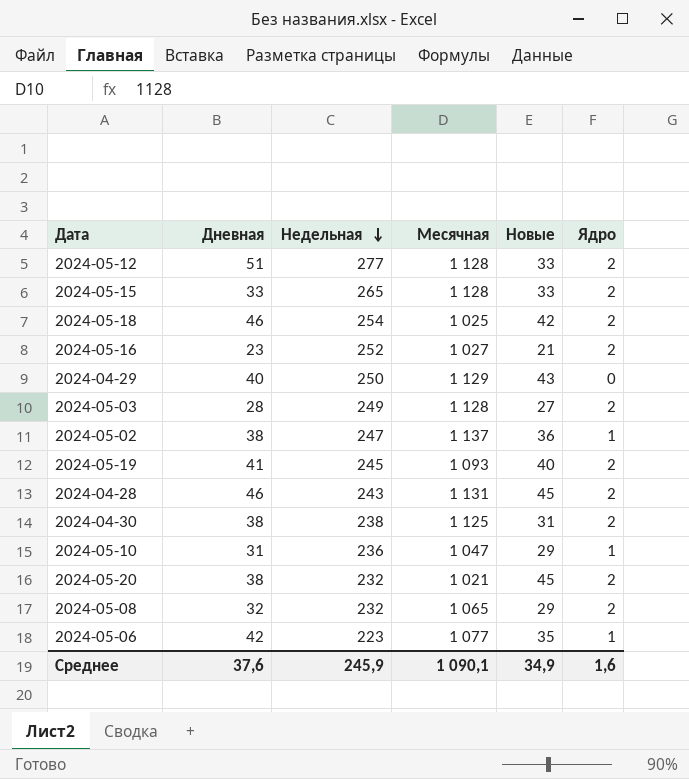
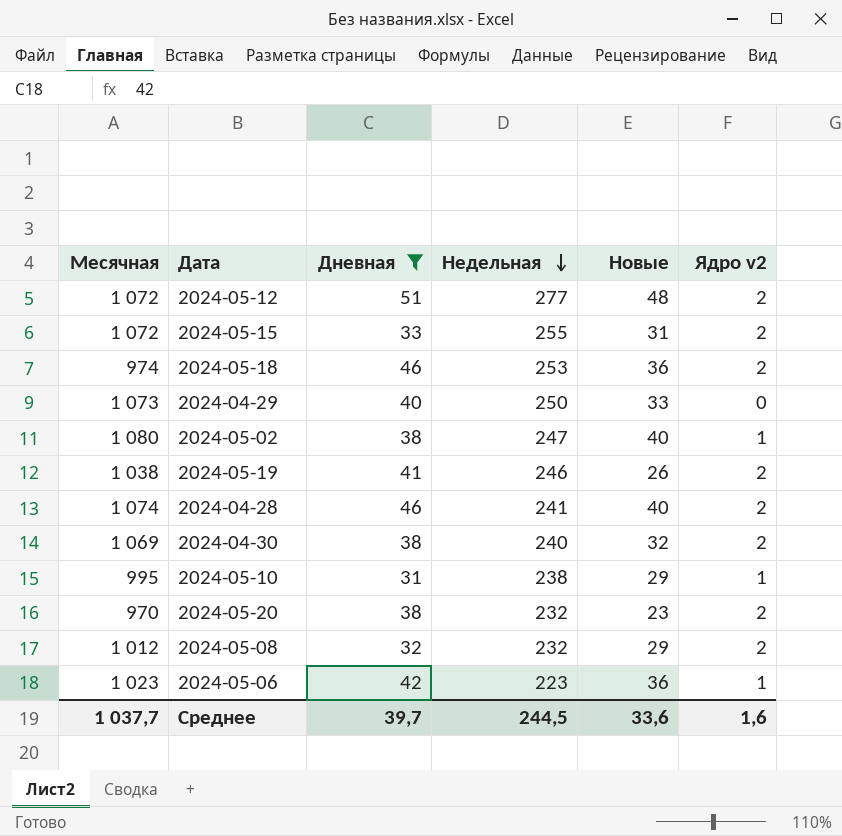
filter: none -> Дневная >= 31
column Месячная | position: 4 -> 1
column name: Ядро -> Ядро v2
2024-05-12 | Месячная: 1 128 -> 1 072
2024-05-12 | Новые: 33 -> 48
2024-05-15 | Месячная: 1 128 -> 1 072
2024-05-15 | Недельная: 265 -> 255
2024-05-15 | Новые: 33 -> 31
2024-05-18 | Месячная: 1 025 -> 974
2024-05-18 | Недельная: 254 -> 253
2024-05-18 | Новые: 42 -> 36
2024-04-29 | Месячная: 1 129 -> 1 073
2024-04-29 | Новые: 43 -> 33
2024-05-02 | Месячная: 1 137 -> 1 080
2024-05-02 | Новые: 36 -> 40
2024-05-19 | Месячная: 1 093 -> 1 038
2024-05-19 | Недельная: 245 -> 246
2024-05-19 | Новые: 40 -> 26
2024-04-28 | Месячная: 1 131 -> 1 074
2024-04-28 | Недельная: 243 -> 241
2024-04-28 | Новые: 45 -> 40
2024-04-30 | Месячная: 1 125 -> 1 069
2024-04-30 | Недельная: 238 -> 240
2024-04-30 | Новые: 31 -> 32
2024-05-10 | Месячная: 1 047 -> 995
2024-05-10 | Недельная: 236 -> 238
2024-05-20 | Месячная: 1 021 -> 970
2024-05-20 | Новые: 45 -> 23
2024-05-08 | Месячная: 1 065 -> 1 012
2024-05-06 | Месячная: 1 077 -> 1 023
2024-05-06 | Новые: 35 -> 36
Среднее | Месячная: 1 090,1 -> 1 037,7
Среднее | Дневная: 37,6 -> 39,7
Среднее | Недельная: 245,9 -> 244,5
Среднее | Новые: 34,9 -> 33,6

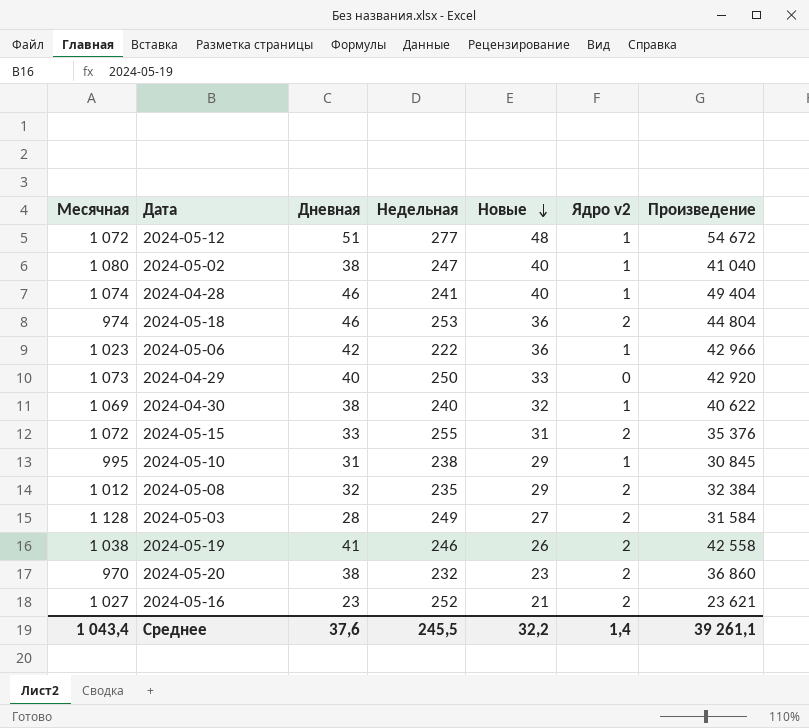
filter: Дневная >= 31 -> none
row order: Недельная descending -> Новые descending
column Произведение | formula: none -> [Месячная] * [Дневная]
2024-05-12 | Ядро v2: 2 -> 1
2024-04-28 | Ядро v2: 2 -> 1
2024-05-06 | Недельная: 223 -> 222
2024-04-30 | Ядро v2: 2 -> 1
2024-05-08 | Недельная: 232 -> 235
Среднее | Месячная: 1 037,7 -> 1 043,4
Среднее | Дневная: 39,7 -> 37,6
Среднее | Недельная: 244,5 -> 245,5
Среднее | Новые: 33,6 -> 32,2
Среднее | Ядро v2: 1,6 -> 1,4

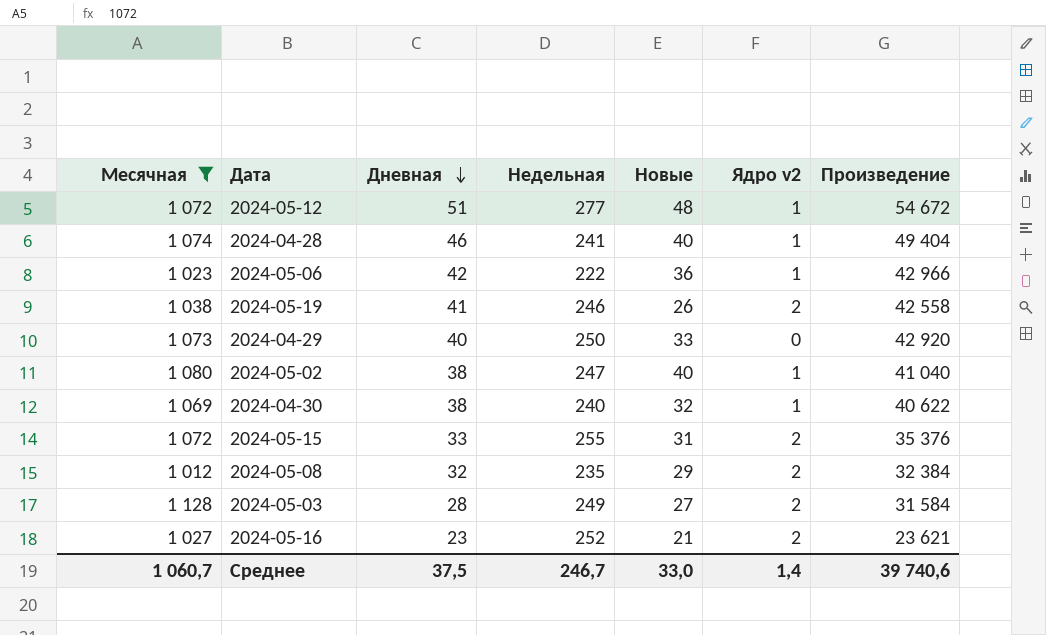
filter: none -> Месячная >= 1 012
row order: Новые descending -> Дневная descending
Среднее | Месячная: 1 043,4 -> 1 060,7
Среднее | Дневная: 37,6 -> 37,5
Среднее | Недельная: 245,5 -> 246,7
Среднее | Новые: 32,2 -> 33,0
Среднее | Произведение: 39 261,1 -> 39 740,6

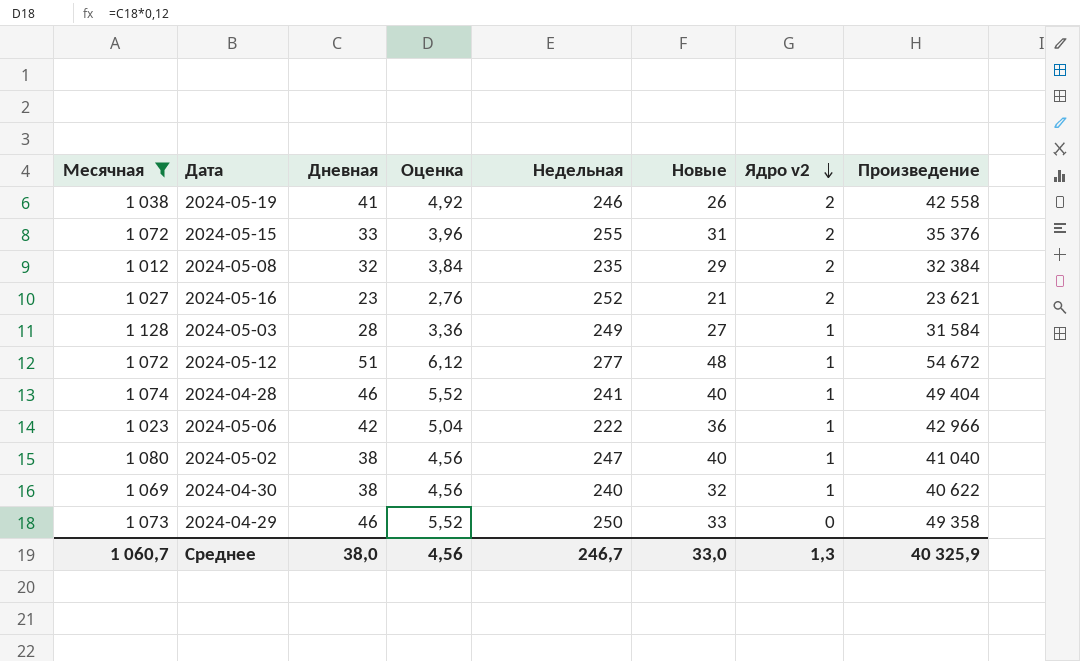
row order: Дневная descending -> Ядро v2 descending
column Оценка | formula: none -> [Дневная] * 0,12
2024-05-03 | Ядро v2: 2 -> 1
2024-04-29 | Дневная: 40 -> 46
2024-04-29 | Произведение: 42 920 -> 49 358
Среднее | Дневная: 37,5 -> 38,0
Среднее | Ядро v2: 1,4 -> 1,3
Среднее | Произведение: 39 740,6 -> 40 325,9

